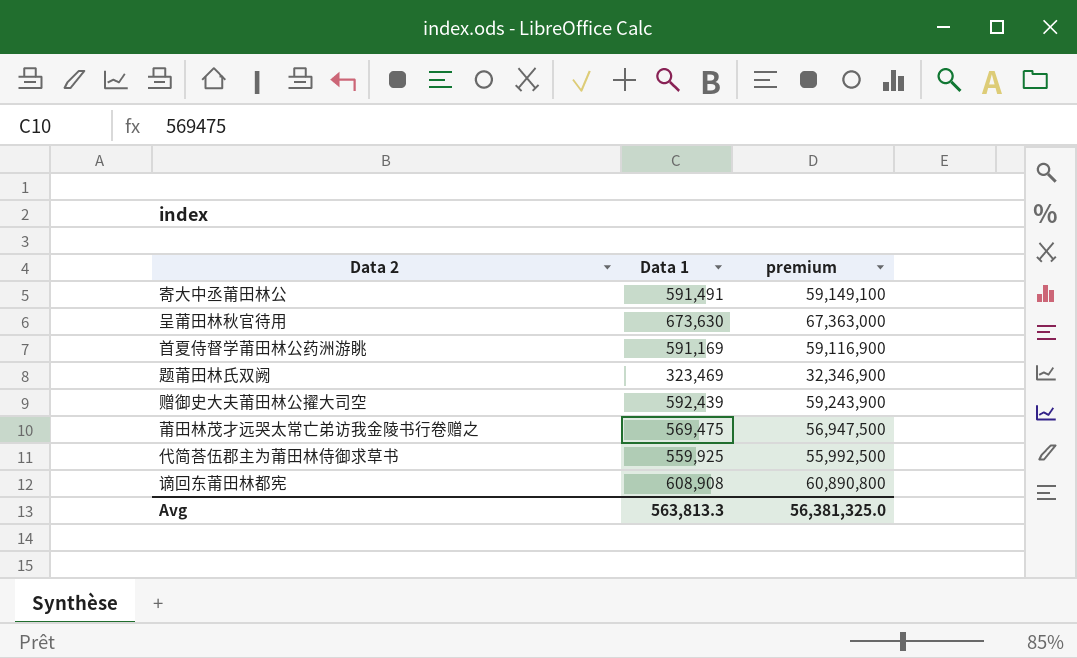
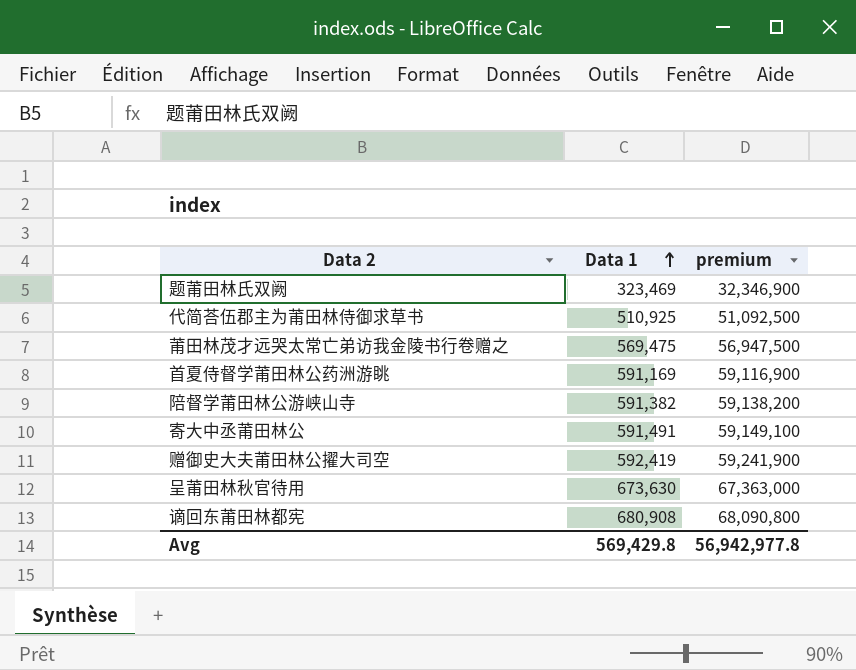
row order: none -> Data 1 ascending
代简荅伍郡主为莆田林侍御求草书 | Data 1: 559,925 -> 510,925
代简荅伍郡主为莆田林侍御求草书 | premium: 55,992,500 -> 51,092,500
row 陪督学莆田林公游峡山寺: none -> 591,382 | 59,138,200
赠御史大夫莆田林公擢大司空 | Data 1: 592,439 -> 592,419
赠御史大夫莆田林公擢大司空 | premium: 59,243,900 -> 59,241,900
谪回东莆田林都宪 | Data 1: 608,908 -> 680,908
谪回东莆田林都宪 | premium: 60,890,800 -> 68,090,800
Avg | Data 1: 563,813.3 -> 569,429.8
Avg | premium: 56,381,325.0 -> 56,942,977.8

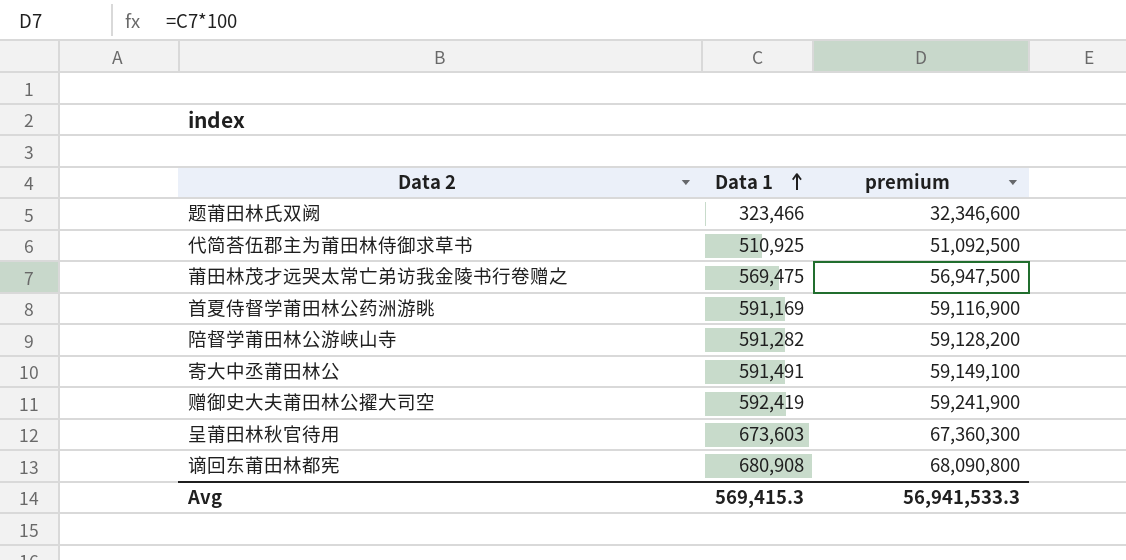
题莆田林氏双阙 | Data 1: 323,469 -> 323,466
题莆田林氏双阙 | premium: 32,346,900 -> 32,346,600
陪督学莆田林公游峡山寺 | Data 1: 591,382 -> 591,282
陪督学莆田林公游峡山寺 | premium: 59,138,200 -> 59,128,200
呈莆田林秋官待用 | Data 1: 673,630 -> 673,603
呈莆田林秋官待用 | premium: 67,363,000 -> 67,360,300
Avg | Data 1: 569,429.8 -> 569,415.3
Avg | premium: 56,942,977.8 -> 56,941,533.3

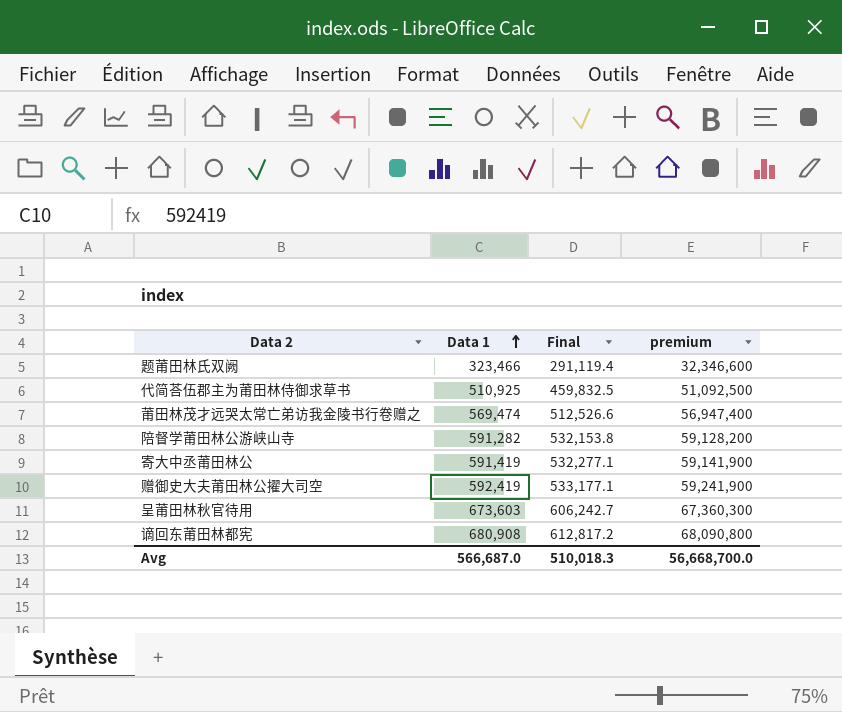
column Final | formula: none -> [Data 1] * 0.9
row 首夏侍督学莆田林公药洲游眺: 591,169 | 59,116,900 -> none
莆田林茂才远哭太常亡弟访我金陵书行卷赠之 | Data 1: 569,475 -> 569,474
莆田林茂才远哭太常亡弟访我金陵书行卷赠之 | premium: 56,947,500 -> 56,947,400
寄大中丞莆田林公 | Data 1: 591,491 -> 591,419
寄大中丞莆田林公 | premium: 59,149,100 -> 59,141,900
Avg | Data 1: 569,415.3 -> 566,687.0
Avg | premium: 56,941,533.3 -> 56,668,700.0

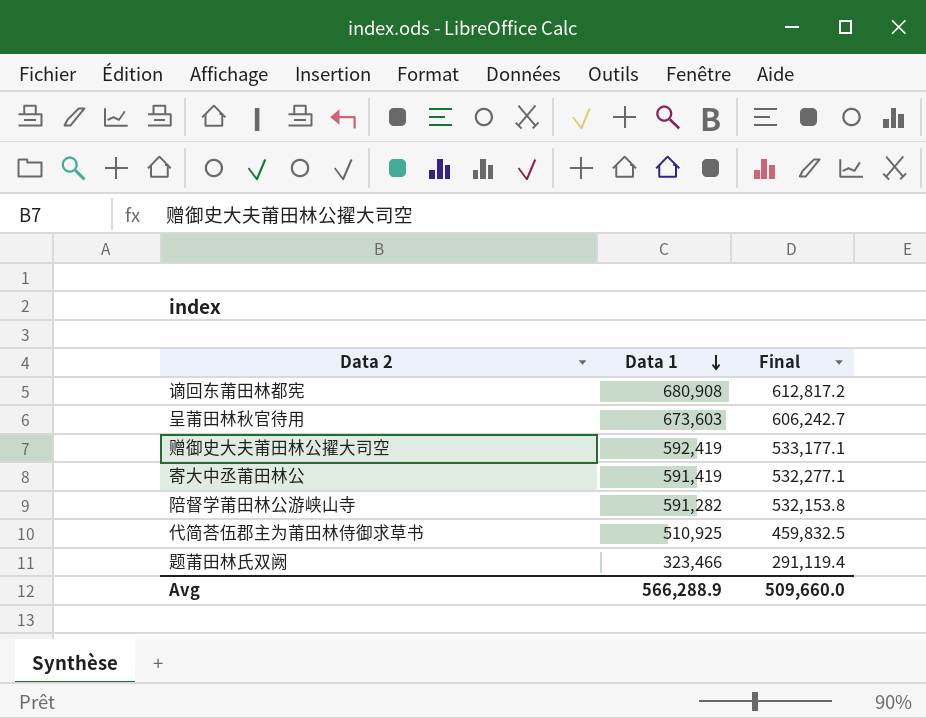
row order: Data 1 ascending -> Data 1 descending
column premium | formula: [Data 1] * 100 -> none
row 莆田林茂才远哭太常亡弟访我金陵书行卷赠之: 569,474 | 512,526.6 | 56,947,400 -> none
Avg | Data 1: 566,687.0 -> 566,288.9
Avg | Final: 510,018.3 -> 509,660.0

